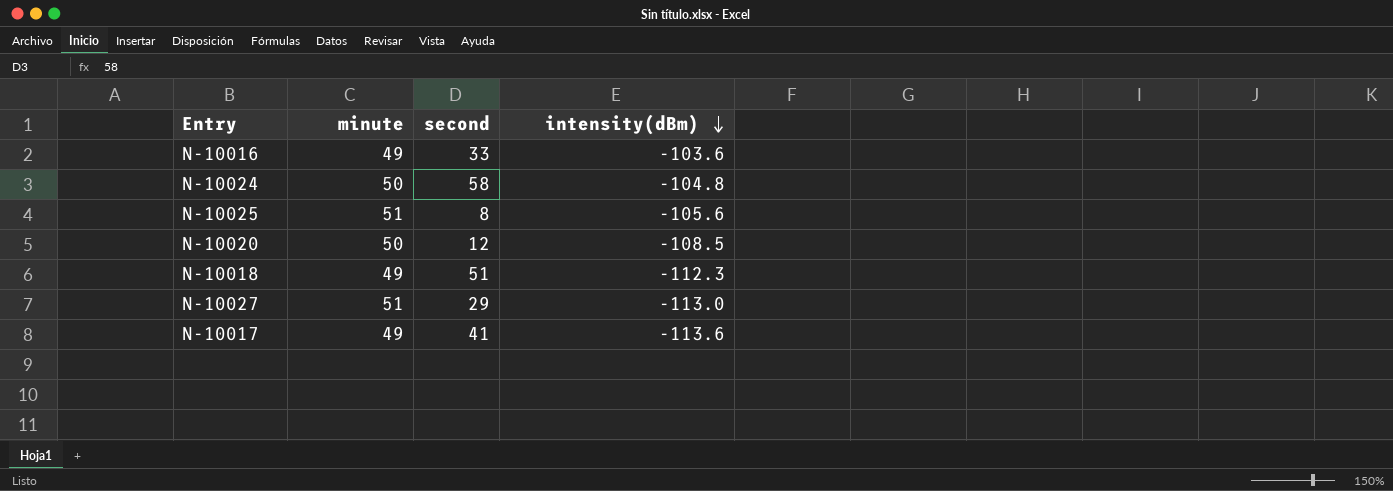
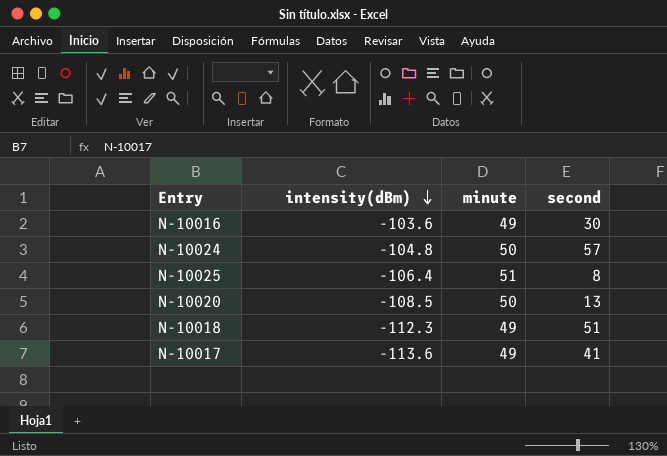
column intensity(dBm) | position: 4 -> 2
row N-10027: 51 | 29 | -113.0 -> none
N-10016 | second: 33 -> 30
N-10024 | second: 58 -> 57
N-10025 | intensity(dBm): -105.6 -> -106.4
N-10020 | second: 12 -> 13

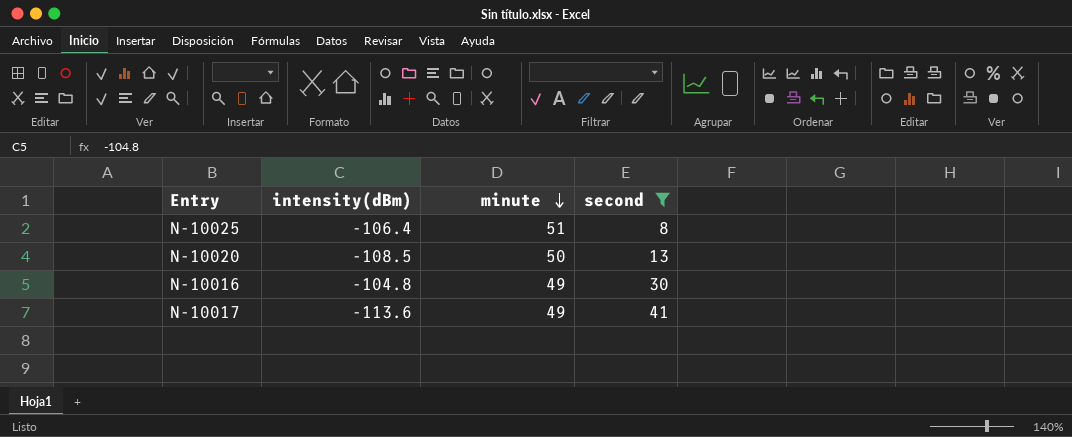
filter: none -> second <= 41
row order: intensity(dBm) descending -> minute descending
N-10016 | intensity(dBm): -103.6 -> -104.8

